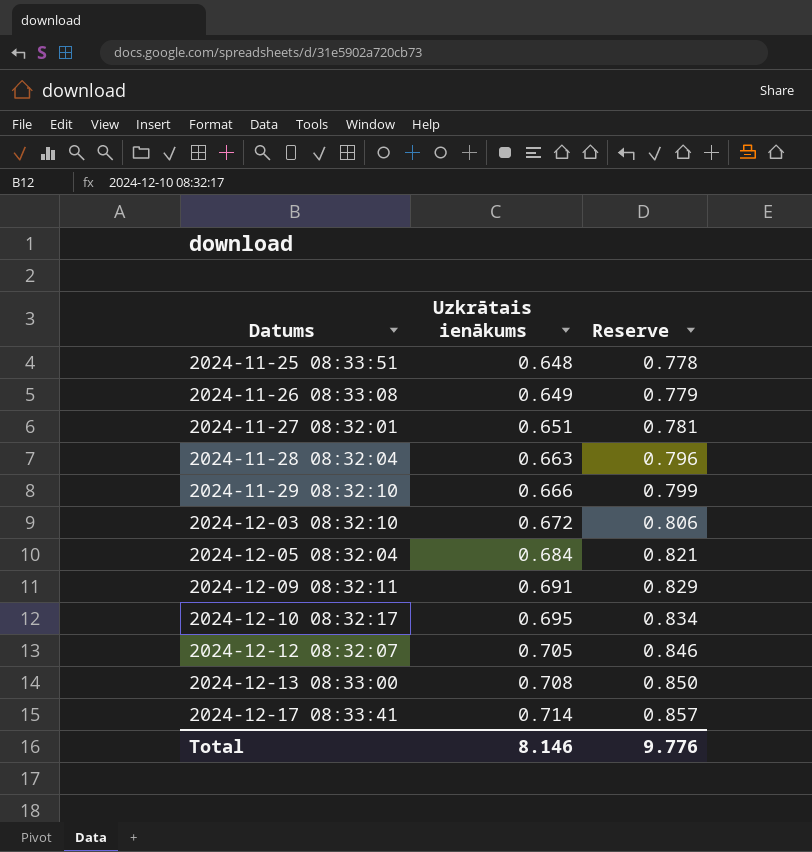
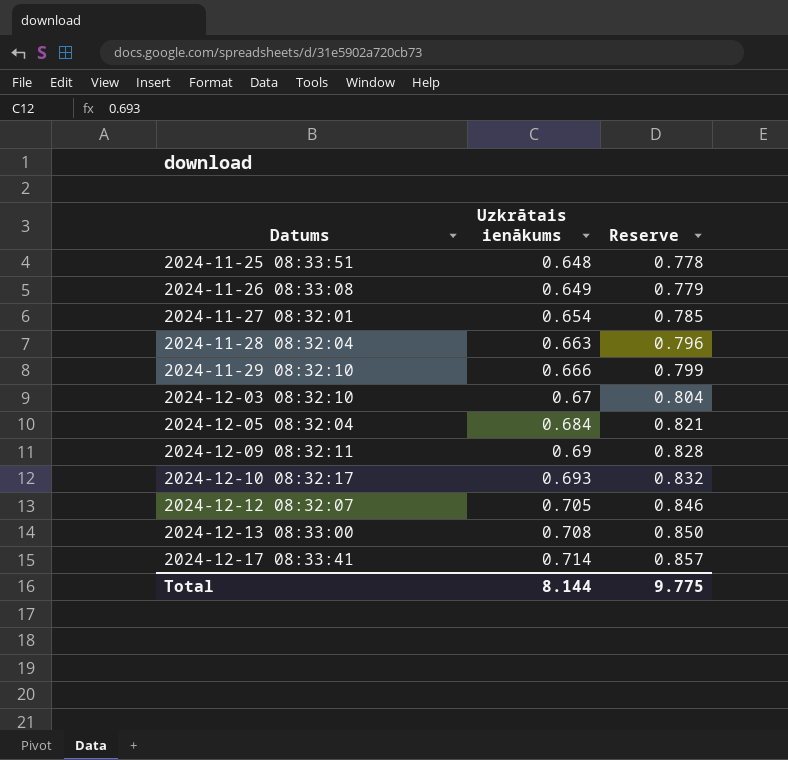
2024-11-27 08:32:01 | Uzkrātais ienākums: 0.651 -> 0.654
2024-11-27 08:32:01 | Reserve: 0.781 -> 0.785
2024-12-03 08:32:10 | Uzkrātais ienākums: 0.672 -> 0.67
2024-12-03 08:32:10 | Reserve: 0.806 -> 0.804
2024-12-09 08:32:11 | Uzkrātais ienākums: 0.691 -> 0.69
2024-12-09 08:32:11 | Reserve: 0.829 -> 0.828
2024-12-10 08:32:17 | Uzkrātais ienākums: 0.695 -> 0.693
2024-12-10 08:32:17 | Reserve: 0.834 -> 0.832
Total | Uzkrātais ienākums: 8.146 -> 8.144
Total | Reserve: 9.776 -> 9.775

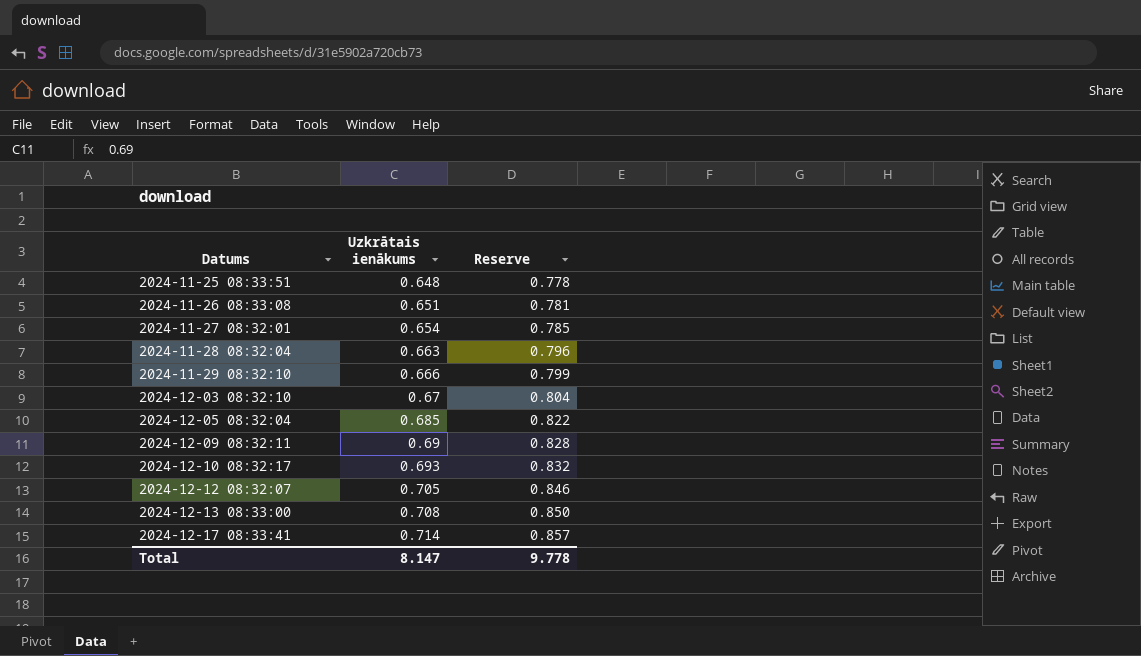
2024-11-26 08:33:08 | Uzkrātais ienākums: 0.649 -> 0.651
2024-11-26 08:33:08 | Reserve: 0.779 -> 0.781
2024-12-05 08:32:04 | Uzkrātais ienākums: 0.684 -> 0.685
2024-12-05 08:32:04 | Reserve: 0.821 -> 0.822
Total | Uzkrātais ienākums: 8.144 -> 8.147
Total | Reserve: 9.775 -> 9.778

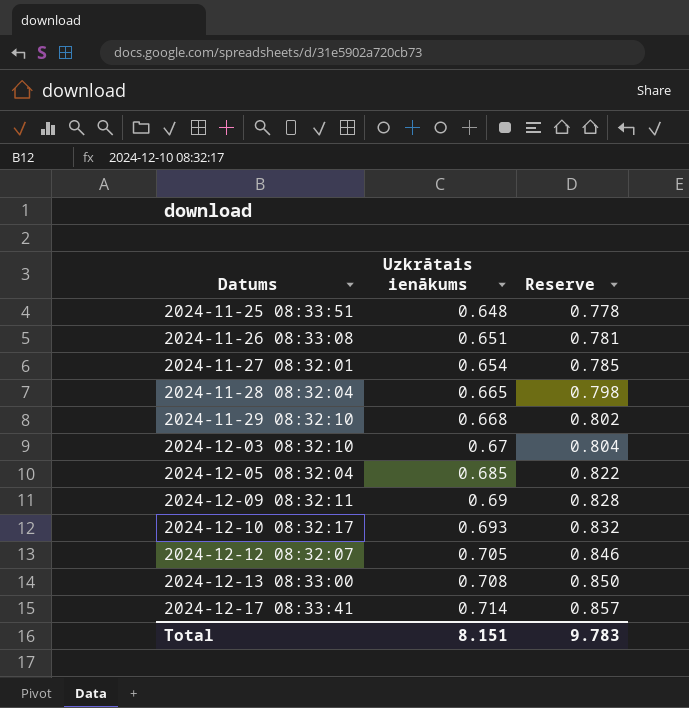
2024-11-28 08:32:04 | Uzkrātais ienākums: 0.663 -> 0.665
2024-11-28 08:32:04 | Reserve: 0.796 -> 0.798
2024-11-29 08:32:10 | Uzkrātais ienākums: 0.666 -> 0.668
2024-11-29 08:32:10 | Reserve: 0.799 -> 0.802
Total | Uzkrātais ienākums: 8.147 -> 8.151
Total | Reserve: 9.778 -> 9.783

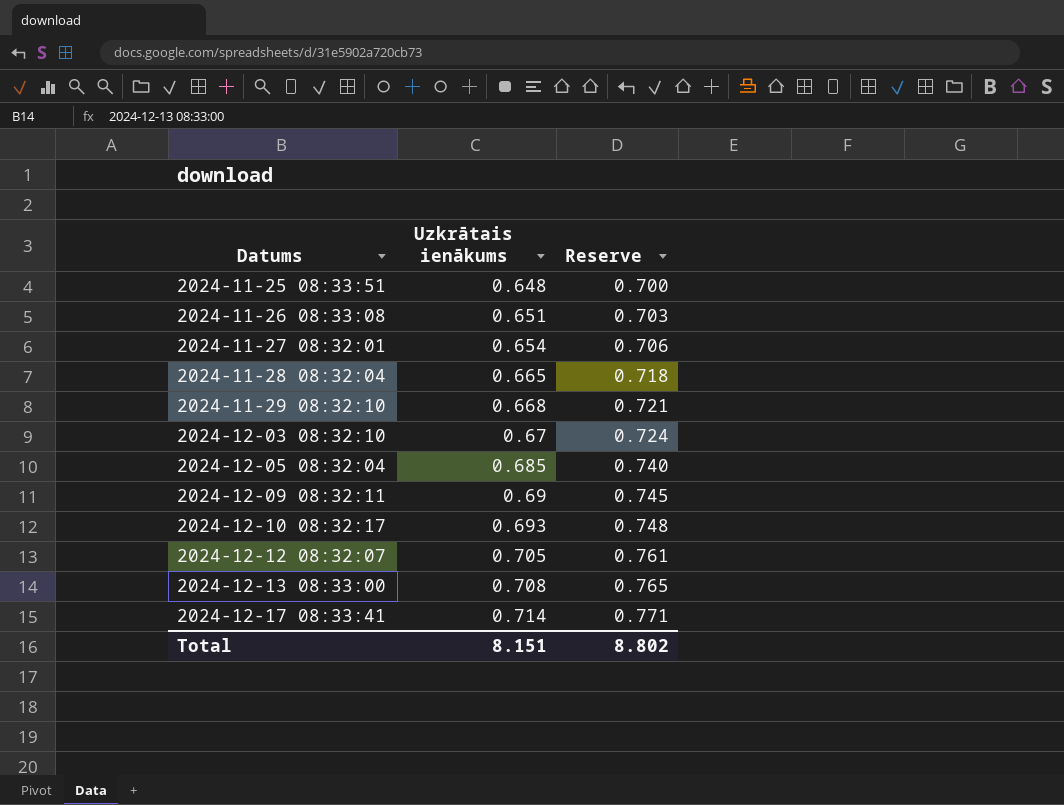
column Reserve | formula: [Uzkrātais ienākums] * 1.2 -> [Uzkrātais ienākums] * 1.08
Total | Reserve: 9.783 -> 8.802

